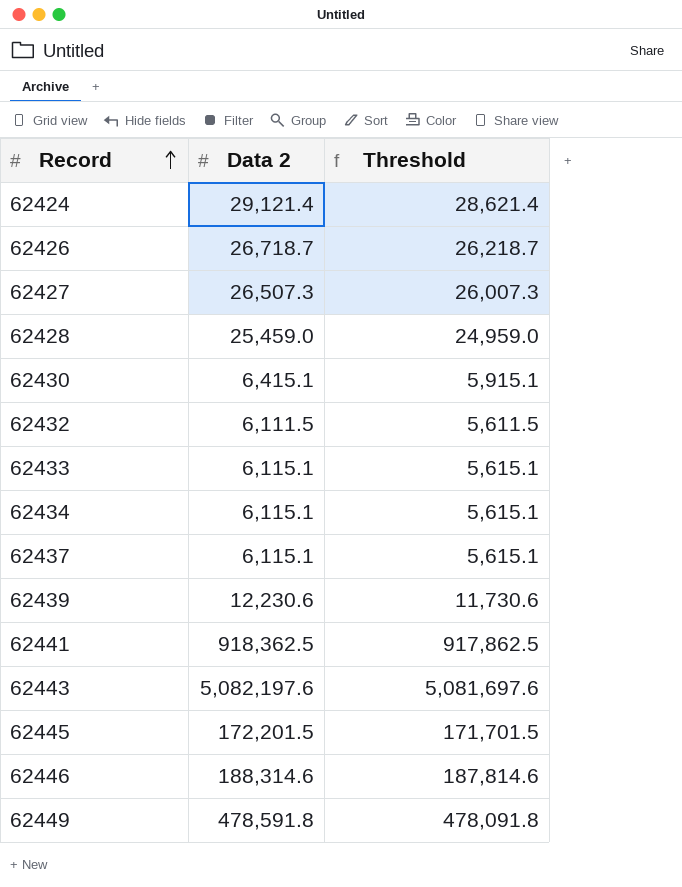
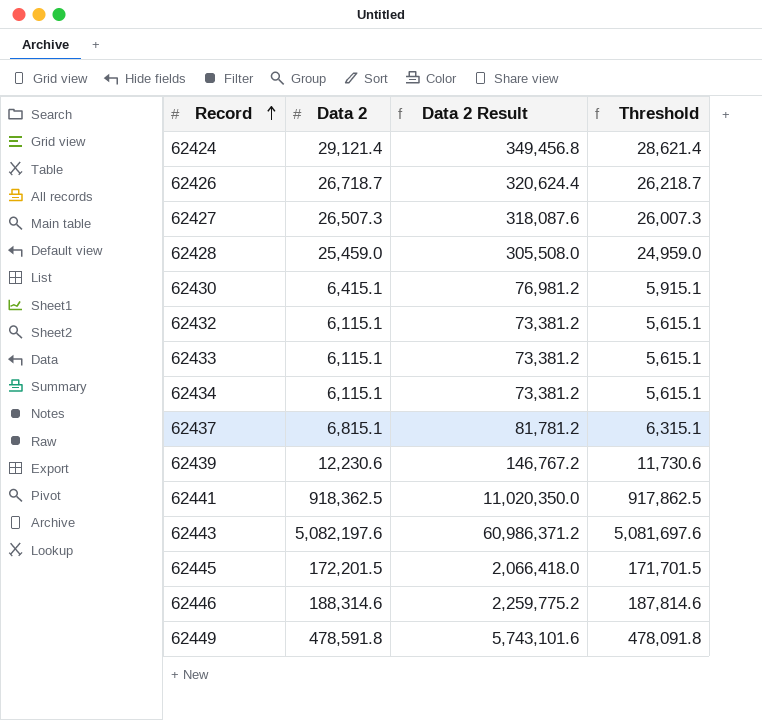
column Data 2 Result | formula: none -> [Data 2] * 12
62432 | Data 2: 6,111.5 -> 6,115.1
62432 | Threshold: 5,611.5 -> 5,615.1
62437 | Data 2: 6,115.1 -> 6,815.1
62437 | Threshold: 5,615.1 -> 6,315.1

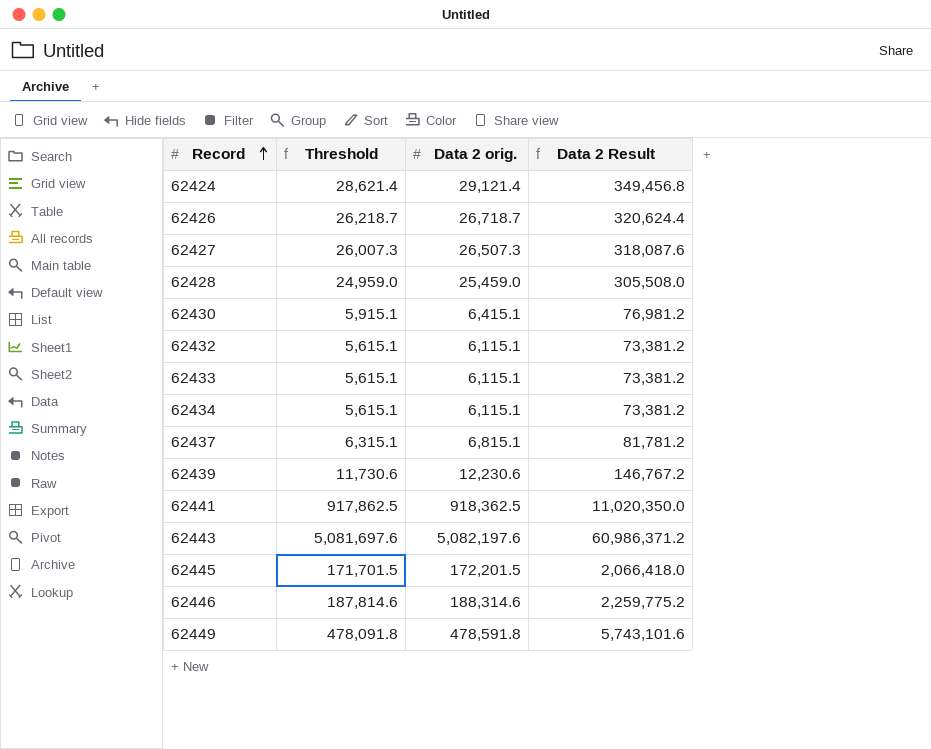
column Threshold | position: 4 -> 2
column name: Data 2 -> Data 2 orig.

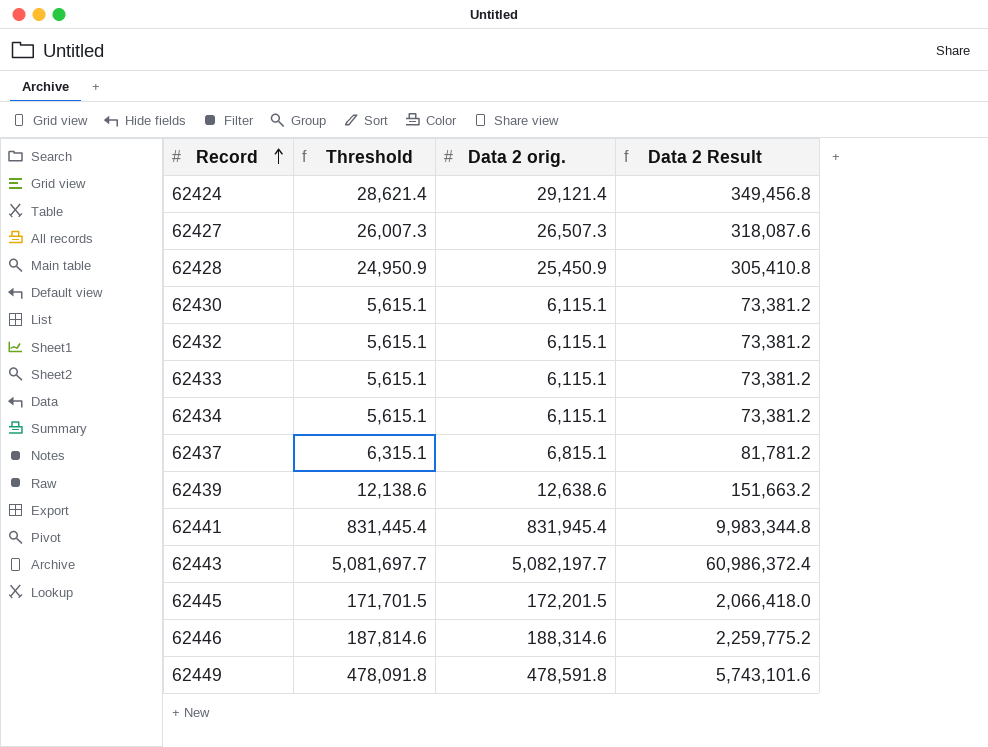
row 62426: 26,218.7 | 26,718.7 | 320,624.4 -> none
62428 | Threshold: 24,959.0 -> 24,950.9
62428 | Data 2 orig.: 25,459.0 -> 25,450.9
62428 | Data 2 Result: 305,508.0 -> 305,410.8
62430 | Threshold: 5,915.1 -> 5,615.1
62430 | Data 2 orig.: 6,415.1 -> 6,115.1
62430 | Data 2 Result: 76,981.2 -> 73,381.2
62439 | Threshold: 11,730.6 -> 12,138.6
62439 | Data 2 orig.: 12,230.6 -> 12,638.6
62439 | Data 2 Result: 146,767.2 -> 151,663.2
62441 | Threshold: 917,862.5 -> 831,445.4
62441 | Data 2 orig.: 918,362.5 -> 831,945.4
62441 | Data 2 Result: 11,020,350.0 -> 9,983,344.8
62443 | Threshold: 5,081,697.6 -> 5,081,697.7
62443 | Data 2 orig.: 5,082,197.6 -> 5,082,197.7
62443 | Data 2 Result: 60,986,371.2 -> 60,986,372.4

